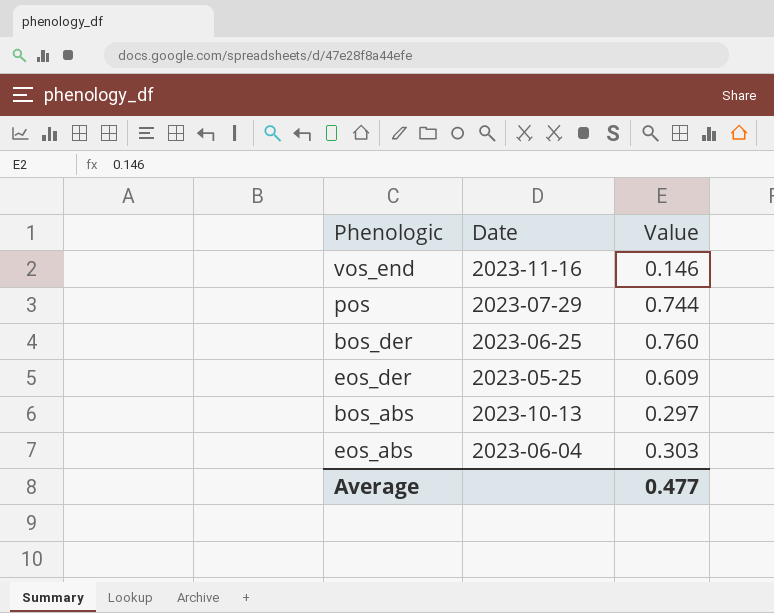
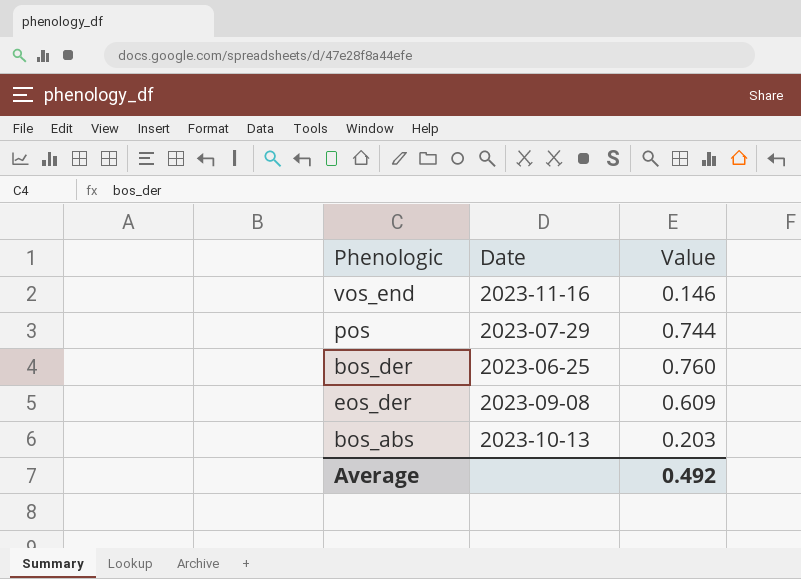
row eos_abs: 2023-06-04 | 0.303 -> none
eos_der | Date: 2023-05-25 -> 2023-09-08
bos_abs | Value: 0.297 -> 0.203
Average | Value: 0.477 -> 0.492

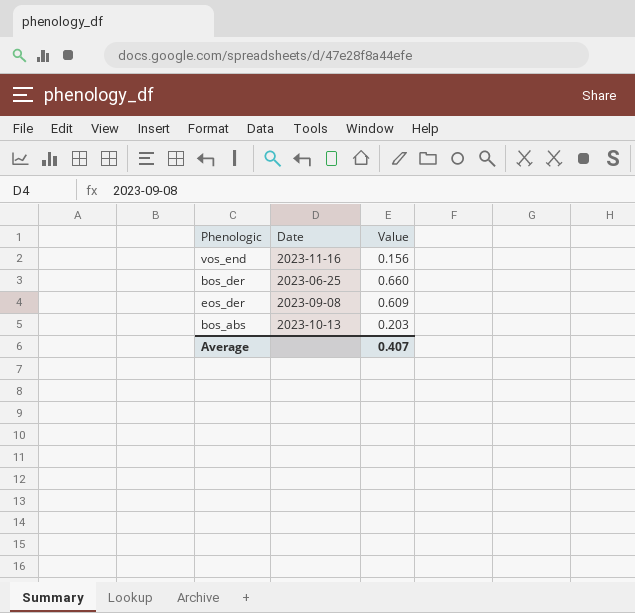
row pos: 2023-07-29 | 0.744 -> none
vos_end | Value: 0.146 -> 0.156
bos_der | Value: 0.760 -> 0.660
Average | Value: 0.492 -> 0.407

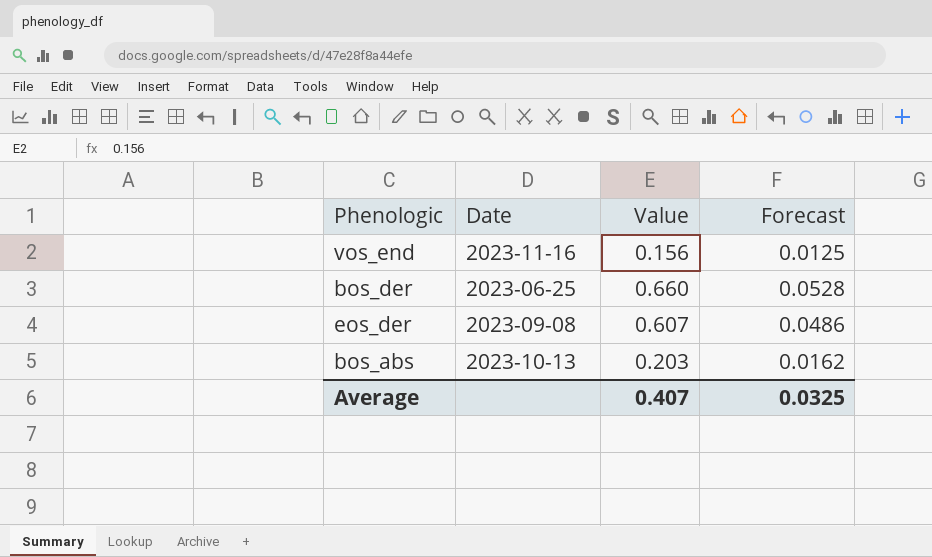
column Forecast | formula: none -> [Value] * 0.08
eos_der | Value: 0.609 -> 0.607

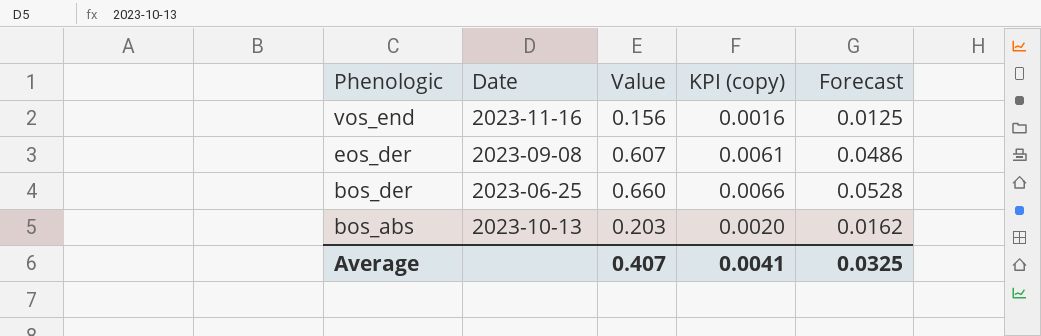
row order: none -> Phenologic descending
column KPI (copy) | formula: none -> [Value] * 0.01

